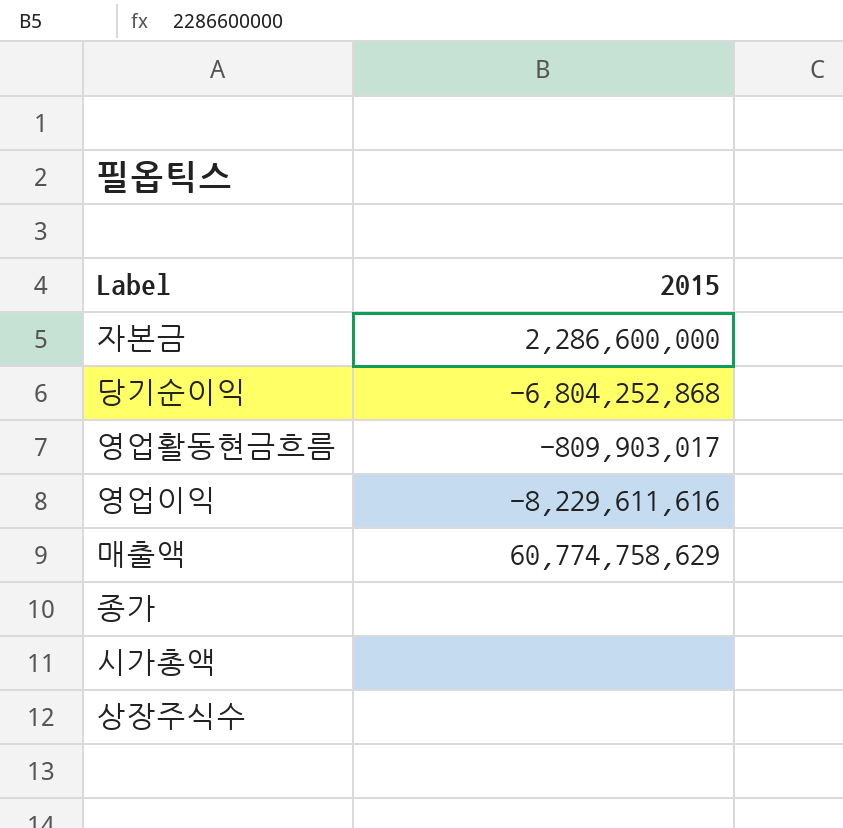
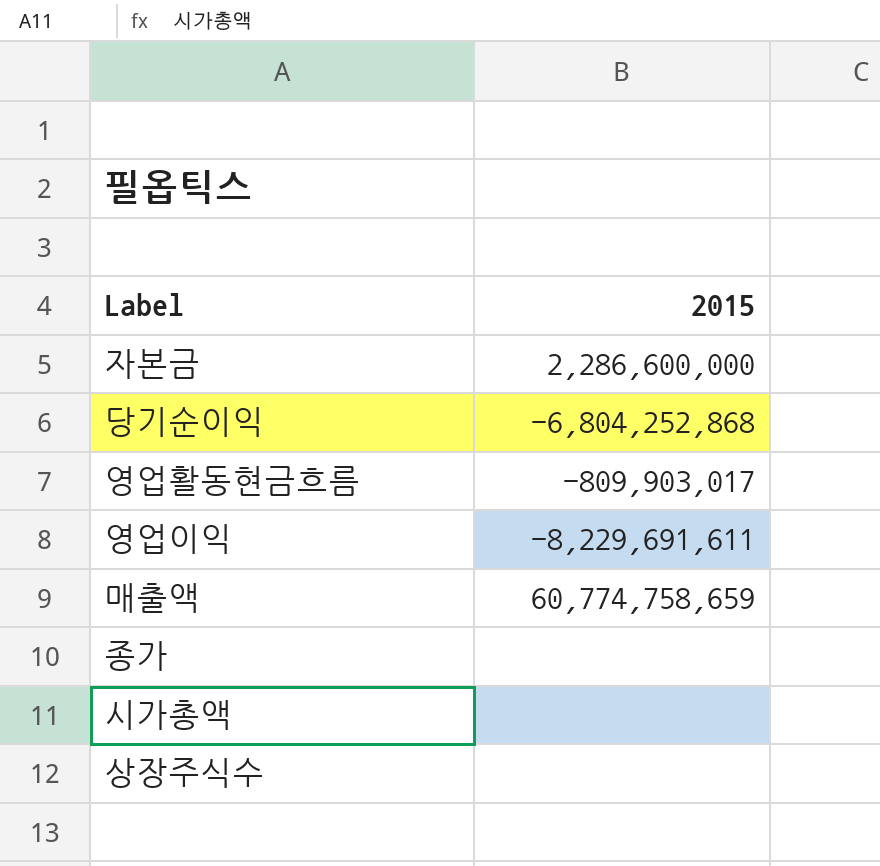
영업이익 | 2015: -8,229,611,616 -> -8,229,691,611
매출액 | 2015: 60,774,758,629 -> 60,774,758,659

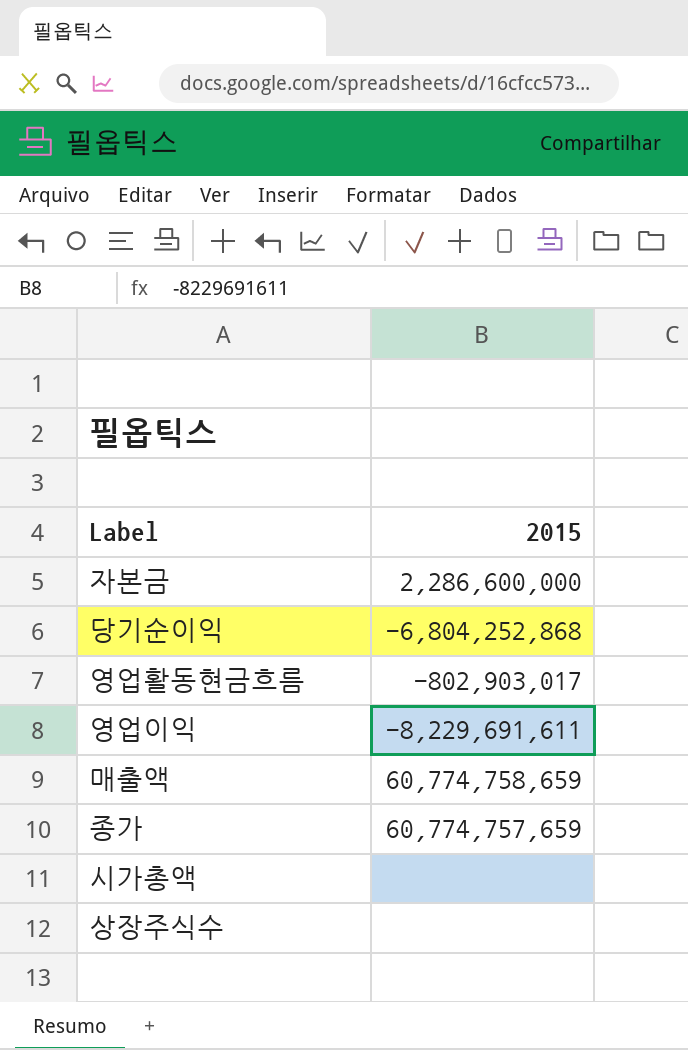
영업활동현금흐름 | 2015: -809,903,017 -> -802,903,017
종가 | 2015: none -> 60,774,757,659

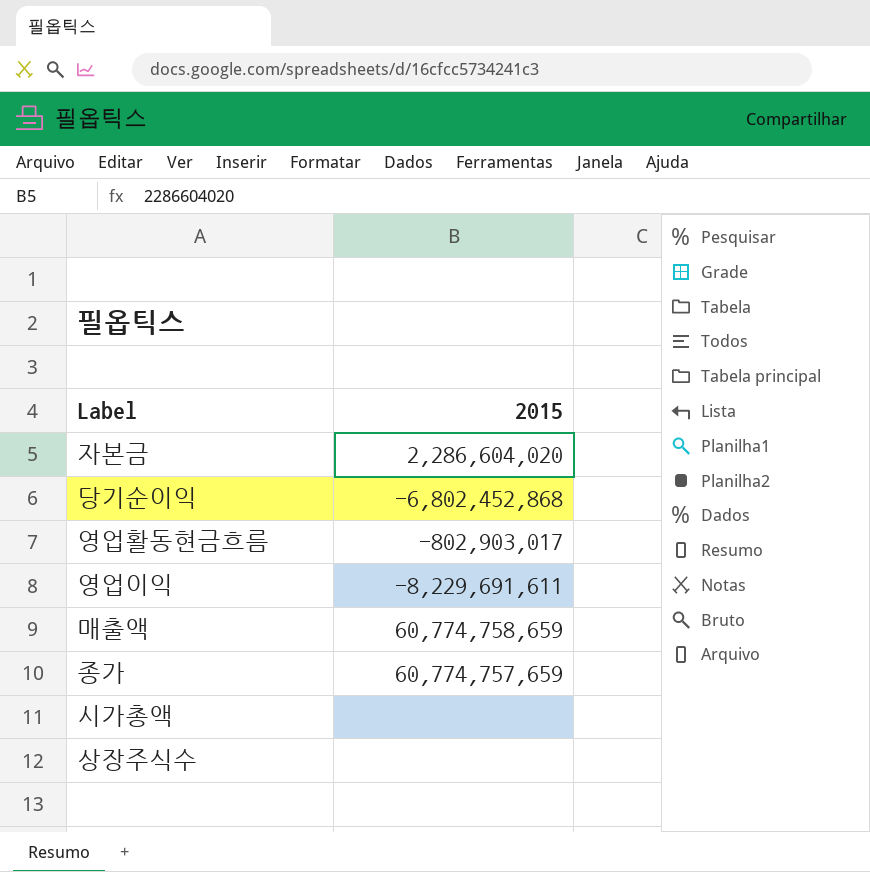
자본금 | 2015: 2,286,600,000 -> 2,286,604,020
당기순이익 | 2015: -6,804,252,868 -> -6,802,452,868

